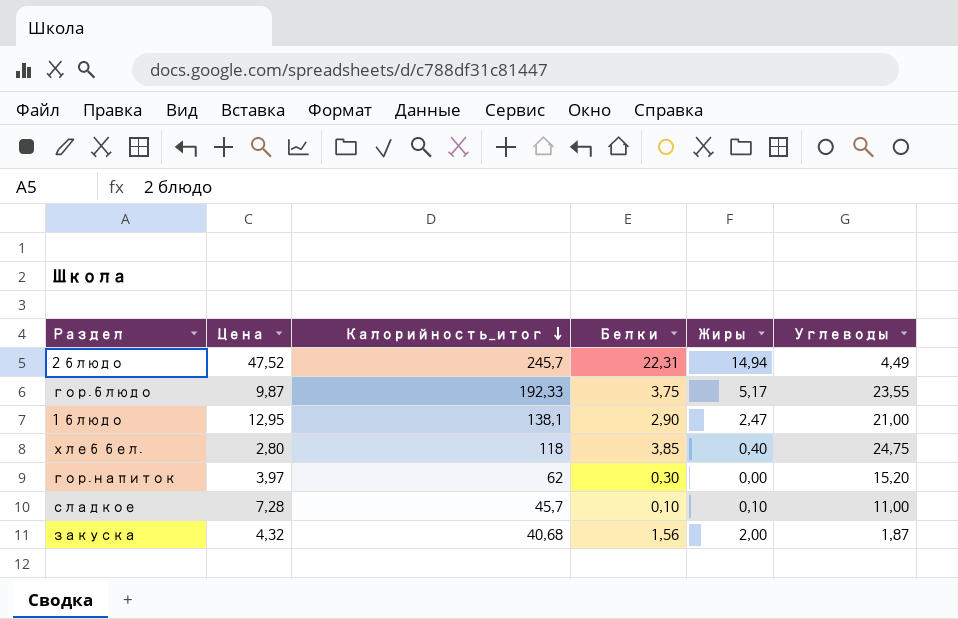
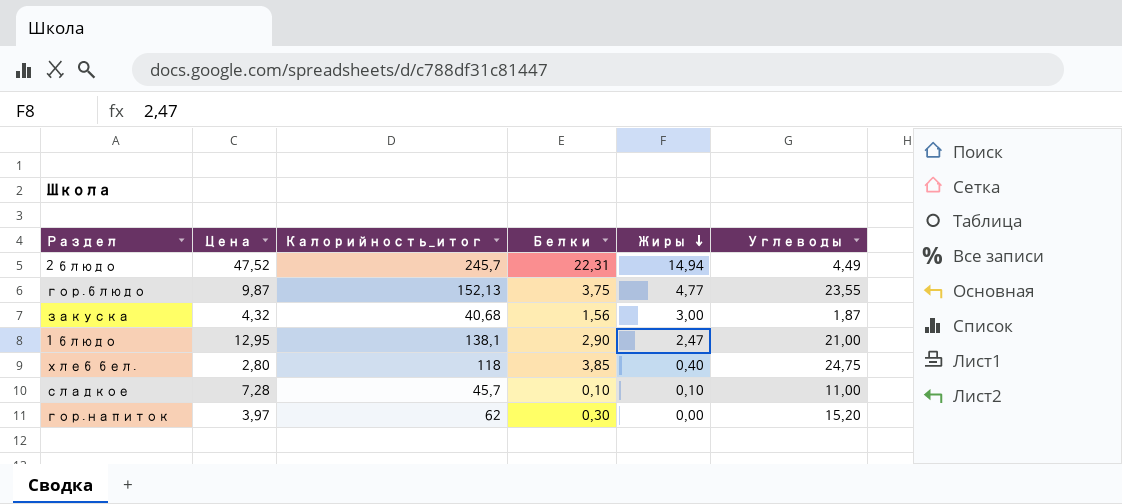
row order: Калорийность_итог descending -> Жиры descending
гор.блюдо | Калорийность_итог: 192,33 -> 152,13
гор.блюдо | Жиры: 5,17 -> 4,77
закуска | Жиры: 2,00 -> 3,00

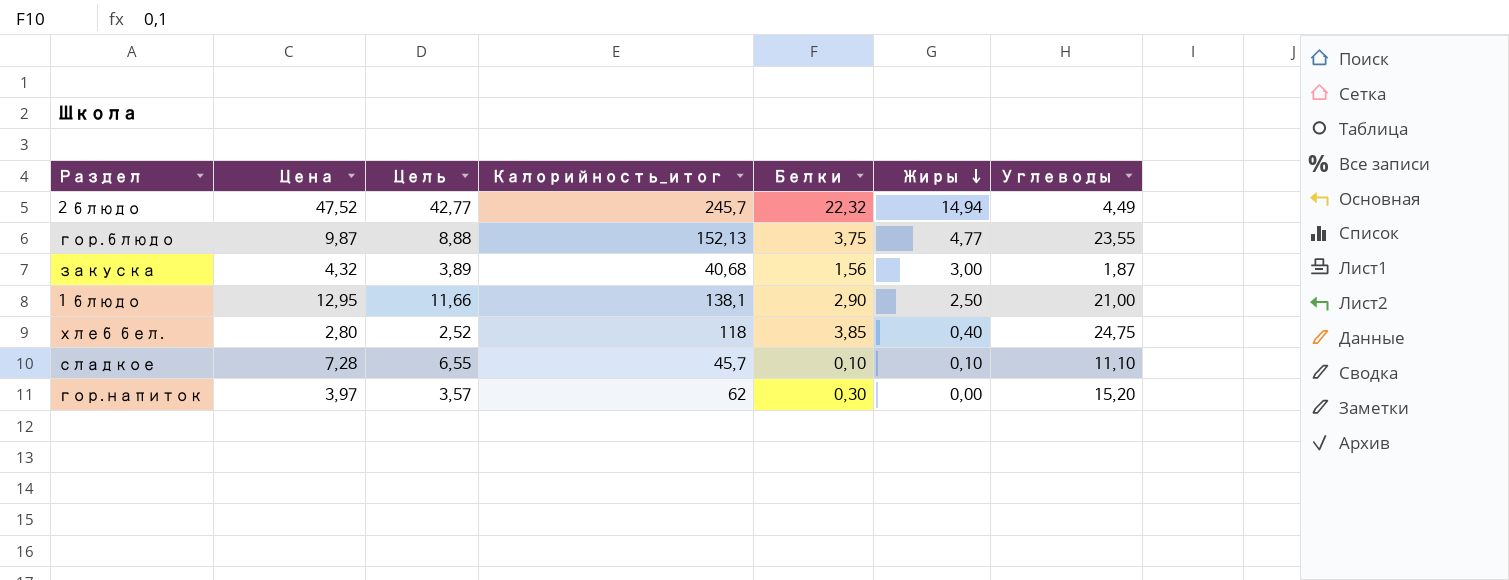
column Цель | formula: none -> [Цена] * 0,9
2 блюдо | Белки: 22,31 -> 22,32
1 блюдо | Жиры: 2,47 -> 2,50
сладкое | Углеводы: 11,00 -> 11,10

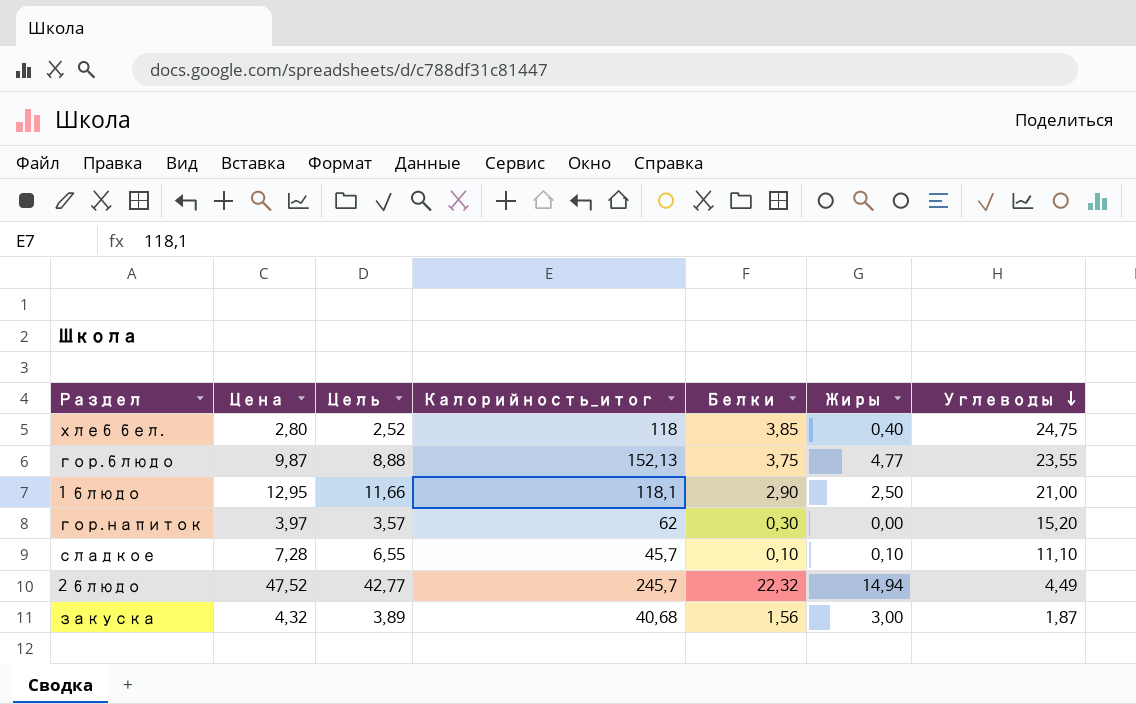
row order: Жиры descending -> Углеводы descending
1 блюдо | Калорийность_итог: 138,1 -> 118,1

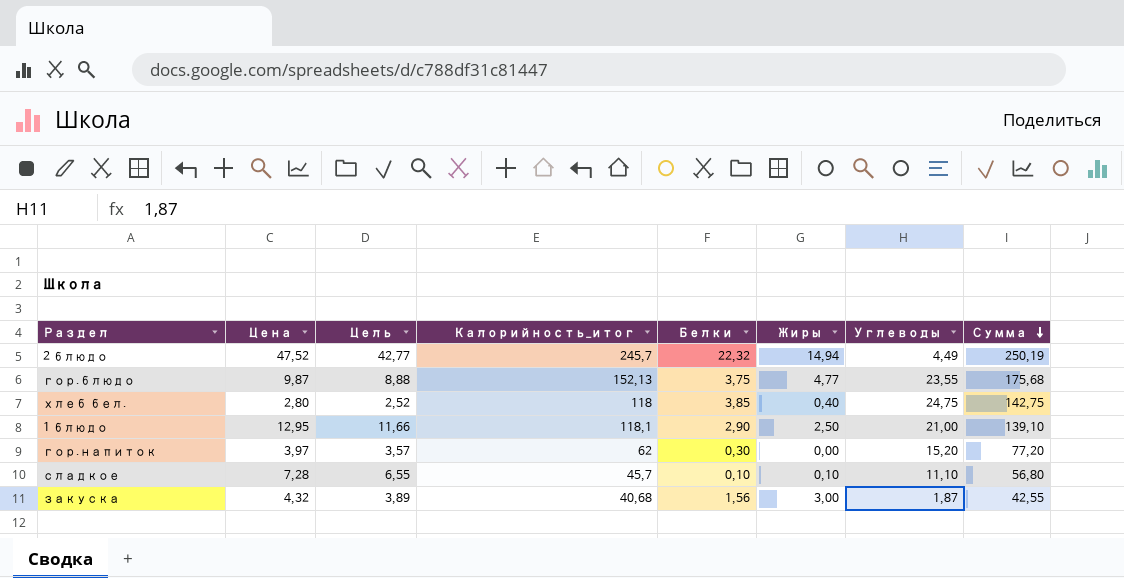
row order: Углеводы descending -> Сумма descending
column Сумма | formula: none -> [Калорийность_итог] + [Углеводы]

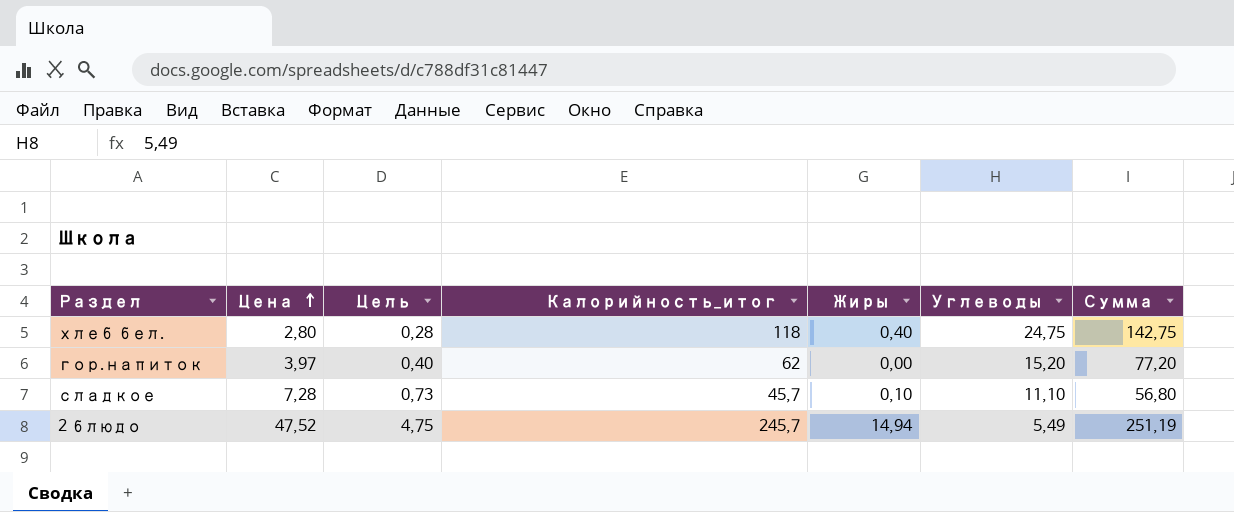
row order: Сумма descending -> Цена ascending
column Белки | position: 5 -> none
column Цель | formula: [Цена] * 0,9 -> [Цена] * 0,1
row гор.блюдо: 9,87 | 8,88 | 152,13 | 3,75 | 4,77 | 23,55 | 175,68 -> none
row 1 блюдо: 12,95 | 11,66 | 118,1 | 2,90 | 2,50 | 21,00 | 139,10 -> none
row закуска: 4,32 | 3,89 | 40,68 | 1,56 | 3,00 | 1,87 | 42,55 -> none
2 блюдо | Углеводы: 4,49 -> 5,49
2 блюдо | Сумма: 250,19 -> 251,19

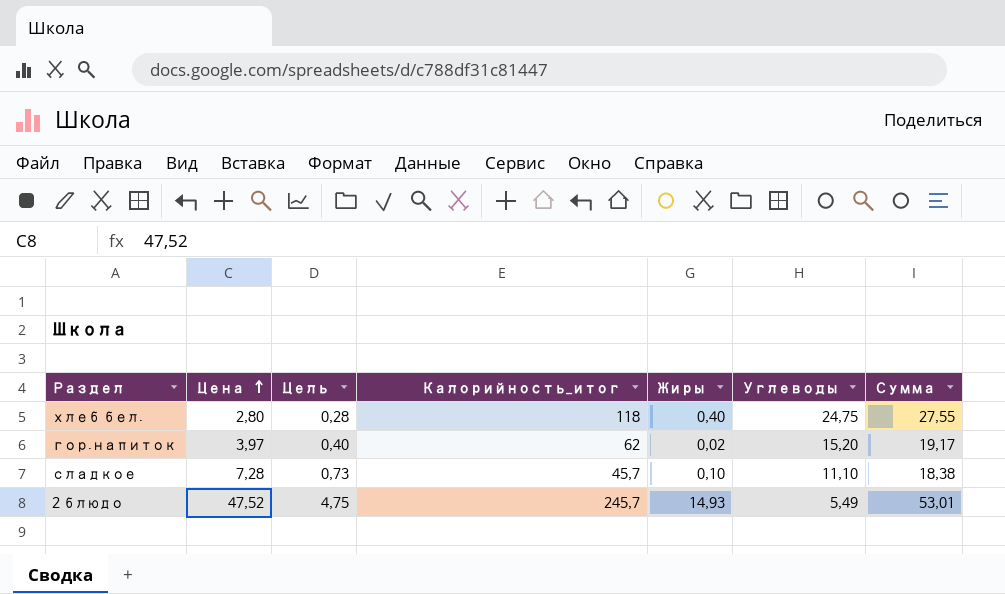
column Сумма | formula: [Калорийность_итог] + [Углеводы] -> [Цена] + [Углеводы]
гор.напиток | Жиры: 0,00 -> 0,02
2 блюдо | Жиры: 14,94 -> 14,93

